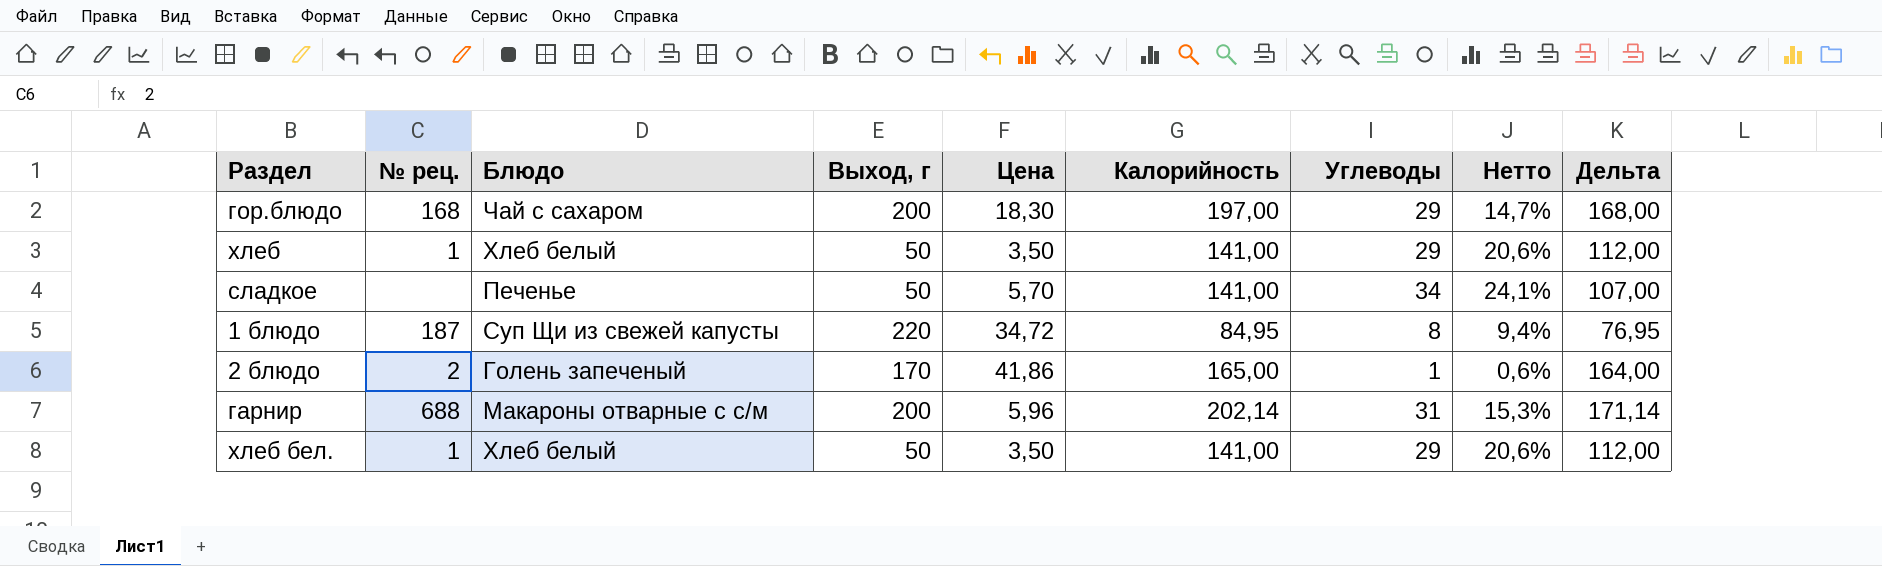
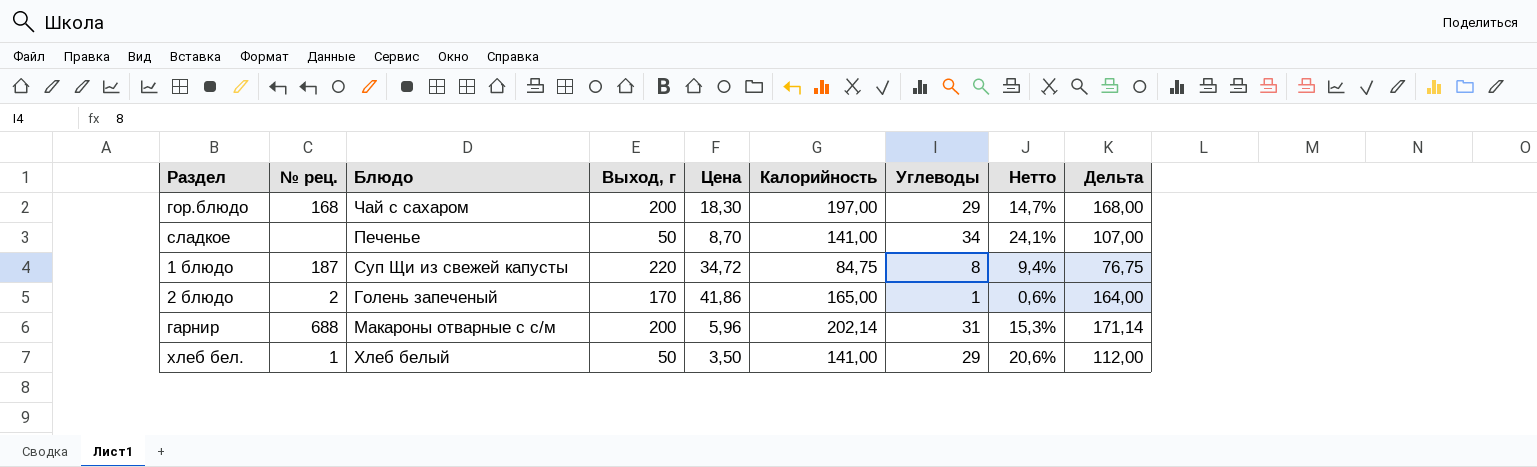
row хлеб: 1 | Хлеб белый | 50 | 3,50 | 141,00 | 29 | 20,6% | 112,00 -> none
сладкое | Цена: 5,70 -> 8,70
1 блюдо | Калорийность: 84,95 -> 84,75
1 блюдо | Дельта: 76,95 -> 76,75

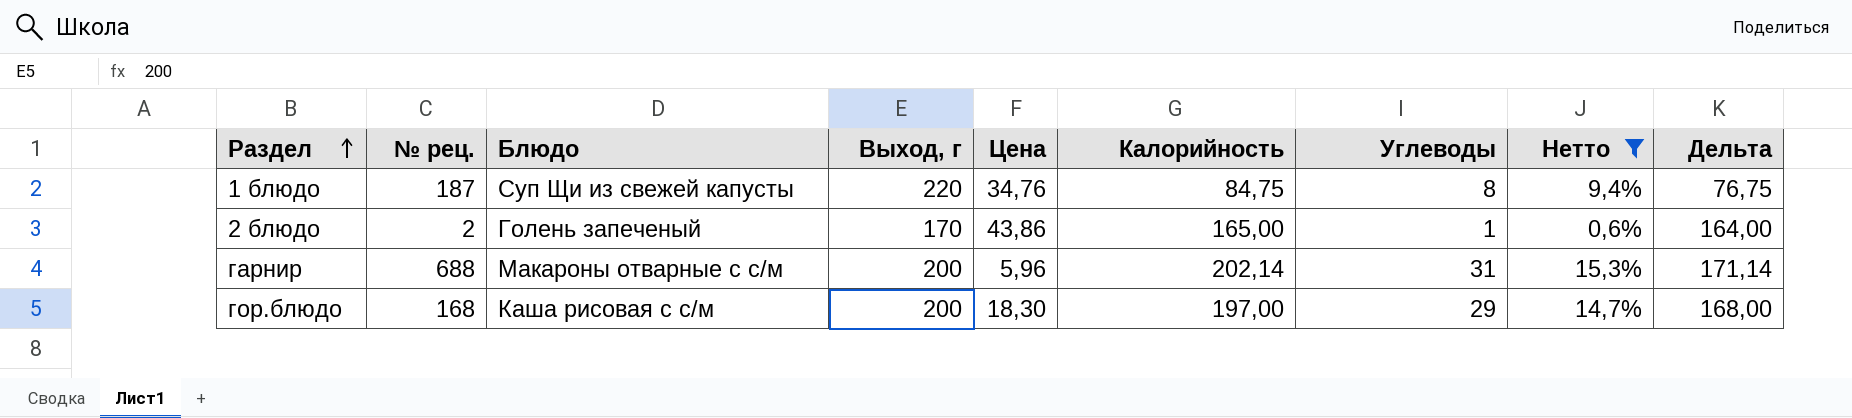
filter: none -> Нетто <= 15,3%
row order: none -> Раздел ascending
1 блюдо | Цена: 34,72 -> 34,76
2 блюдо | Цена: 41,86 -> 43,86
гор.блюдо | Блюдо: Чай с сахаром -> Каша рисовая с с/м

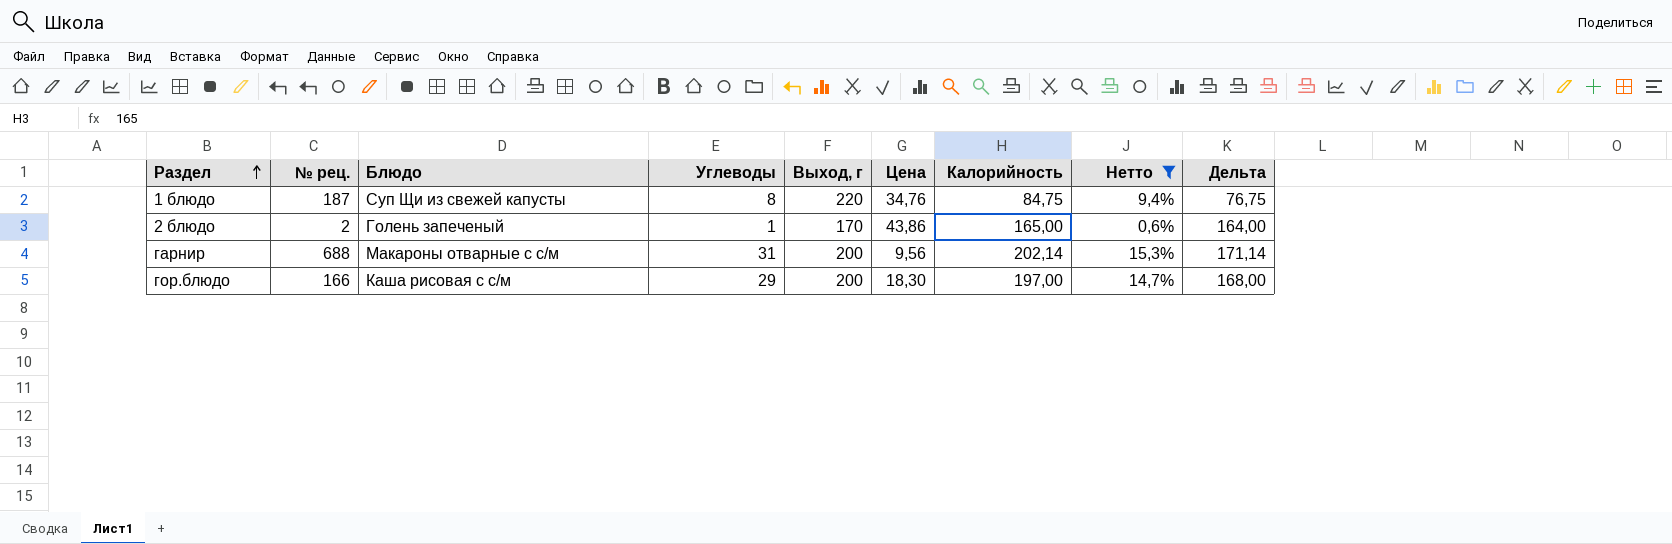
column Углеводы | position: 7 -> 4
гарнир | Цена: 5,96 -> 9,56
гор.блюдо | № рец.: 168 -> 166

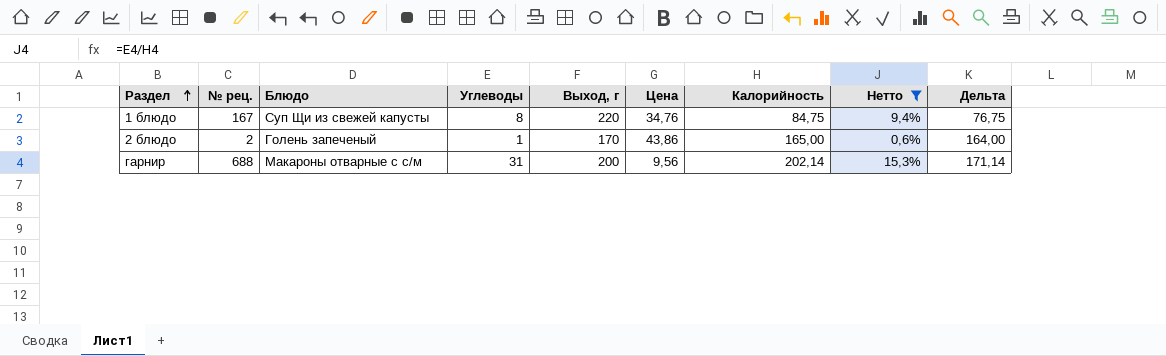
row гор.блюдо: 166 | Каша рисовая с с/м | 29 | 200 | 18,30 | 197,00 | 14,7% | 168,00 -> none
1 блюдо | № рец.: 187 -> 167

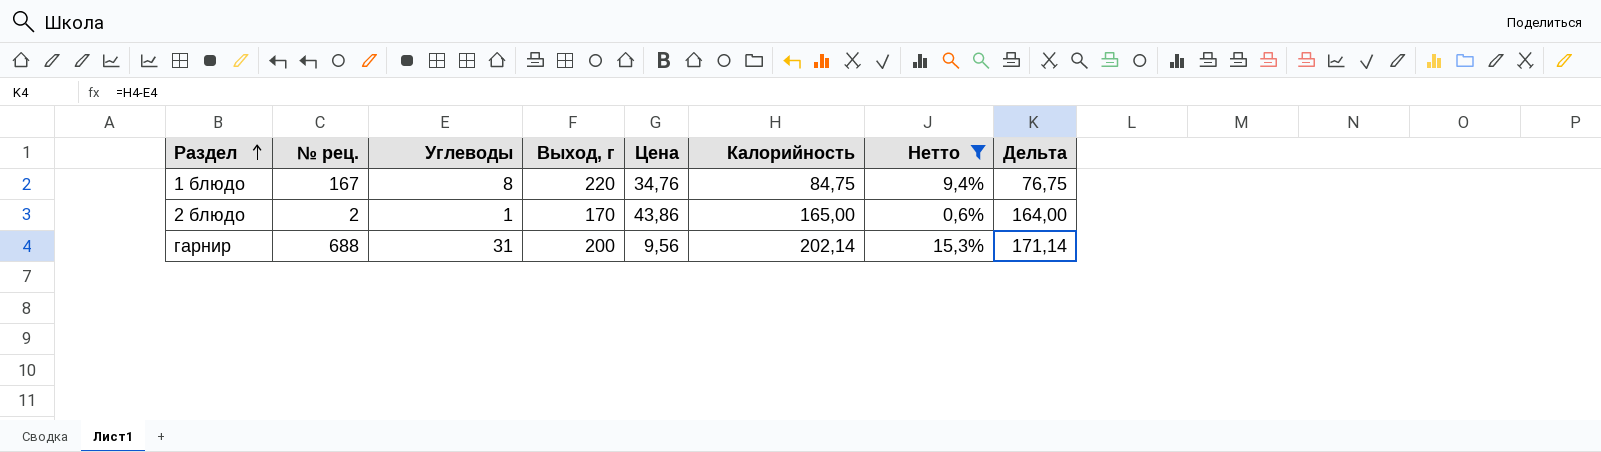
column Блюдо | position: 3 -> none

